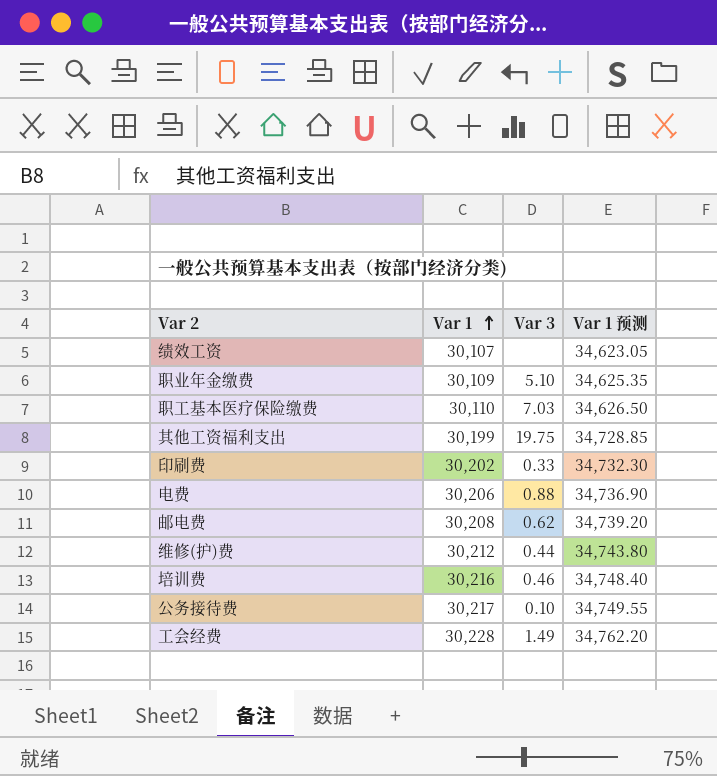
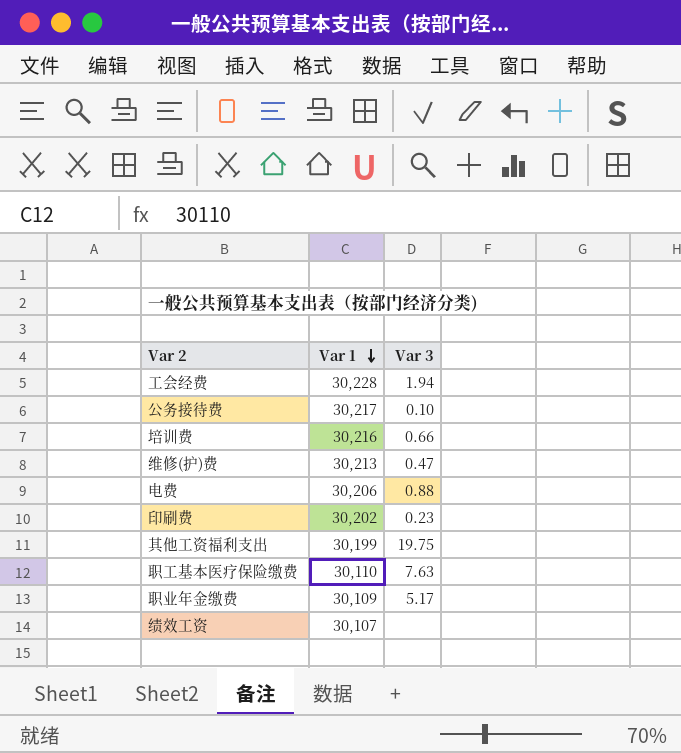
row order: Var 1 ascending -> Var 1 descending
column Var 1 预测 | formula: [Var 1] * 1.15 -> none
row 邮电费: 30,208 | 0.62 | 34,739.20 -> none
工会经费 | Var 3: 1.49 -> 1.94
培训费 | Var 3: 0.46 -> 0.66
维修(护)费 | Var 1: 30,212 -> 30,213
维修(护)费 | Var 3: 0.44 -> 0.47
印刷费 | Var 3: 0.33 -> 0.23
职工基本医疗保险缴费 | Var 3: 7.03 -> 7.63
职业年金缴费 | Var 3: 5.10 -> 5.17

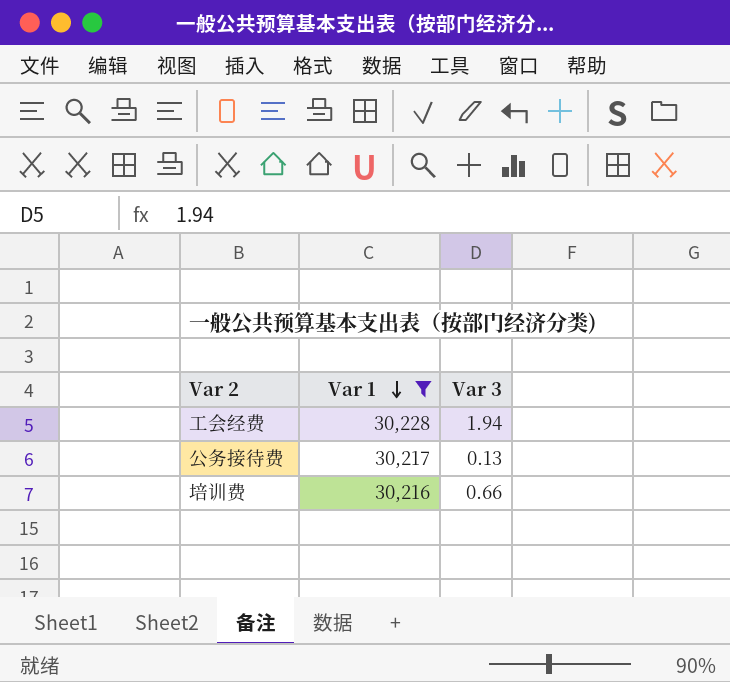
filter: none -> Var 1 >= 30,216
公务接待费 | Var 3: 0.10 -> 0.13

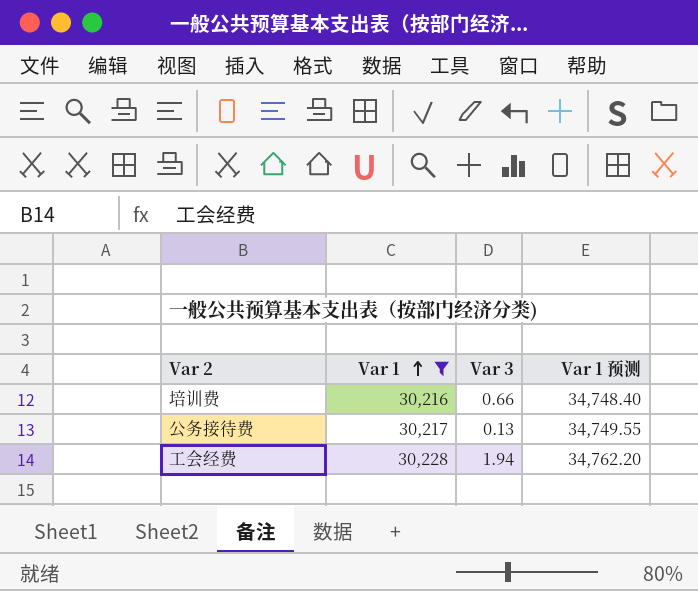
row order: Var 1 descending -> Var 1 ascending
column Var 1 预测 | formula: none -> [Var 1] * 1.15

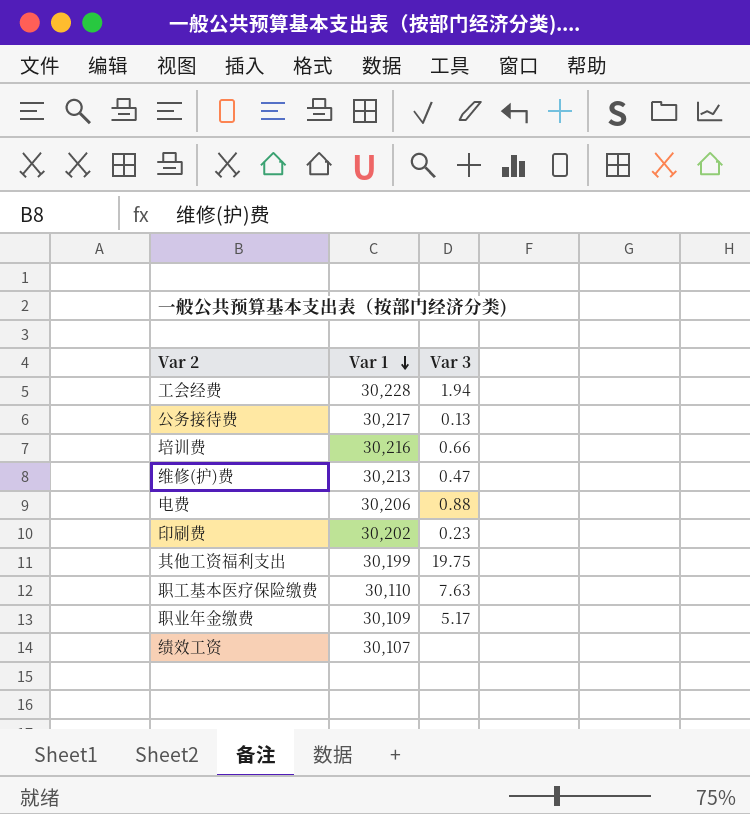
filter: Var 1 >= 30,216 -> none
row order: Var 1 ascending -> Var 1 descending
column Var 1 预测 | formula: [Var 1] * 1.15 -> none

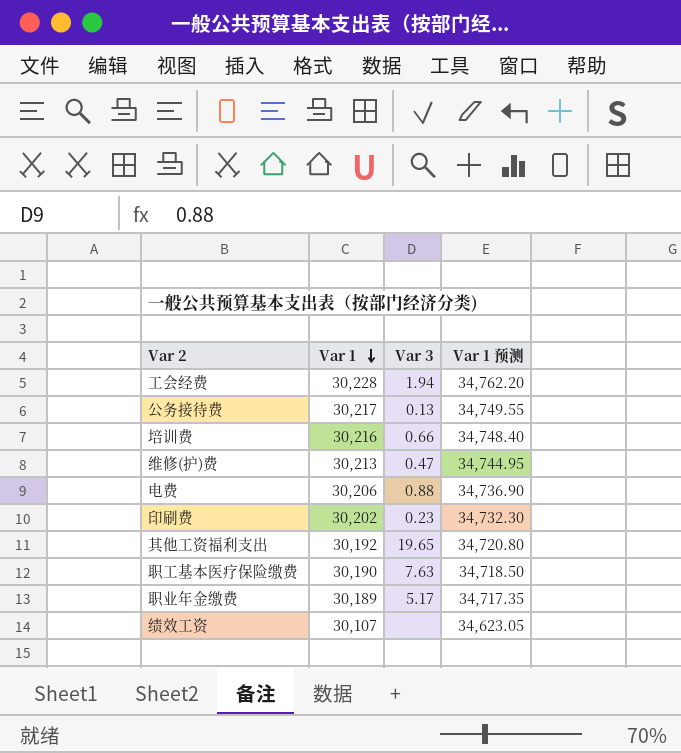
column Var 1 预测 | formula: none -> [Var 1] * 1.15
其他工资福利支出 | Var 1: 30,199 -> 30,192
其他工资福利支出 | Var 3: 19.75 -> 19.65
职工基本医疗保险缴费 | Var 1: 30,110 -> 30,190
职业年金缴费 | Var 1: 30,109 -> 30,189

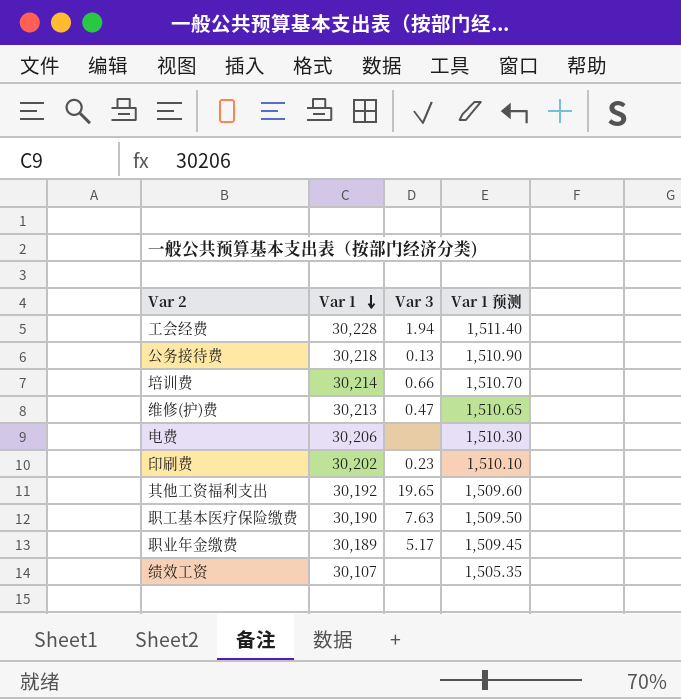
column Var 1 预测 | formula: [Var 1] * 1.15 -> [Var 1] * 0.05
公务接待费 | Var 1: 30,217 -> 30,218
培训费 | Var 1: 30,216 -> 30,214
电费 | Var 3: 0.88 -> none

